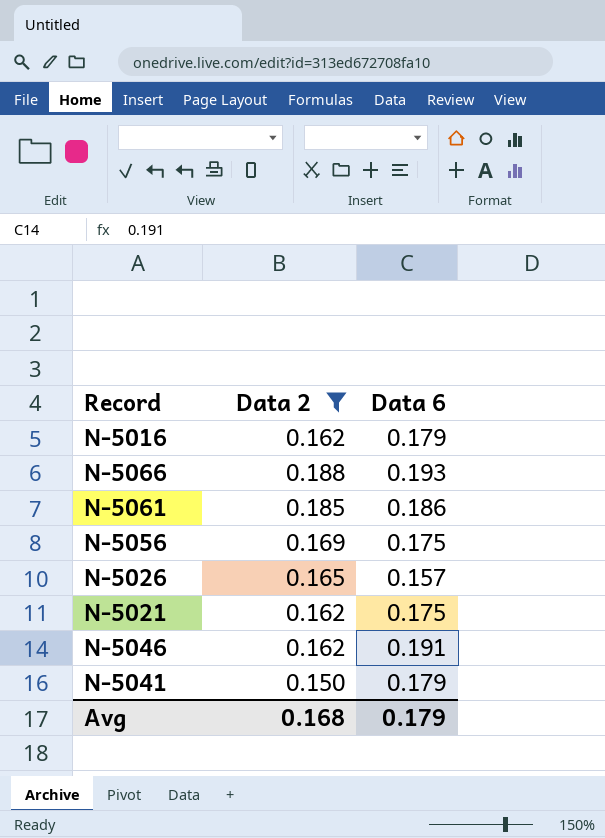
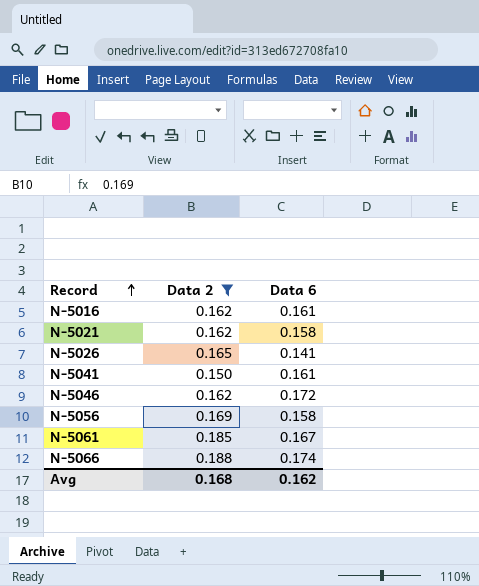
row order: none -> Record ascending
N-5016 | Data 6: 0.179 -> 0.161
N-5021 | Data 6: 0.175 -> 0.158
N-5026 | Data 6: 0.157 -> 0.141
N-5041 | Data 6: 0.179 -> 0.161
N-5046 | Data 6: 0.191 -> 0.172
N-5056 | Data 6: 0.175 -> 0.158
N-5061 | Data 6: 0.186 -> 0.167
N-5066 | Data 6: 0.193 -> 0.174
Avg | Data 6: 0.179 -> 0.162

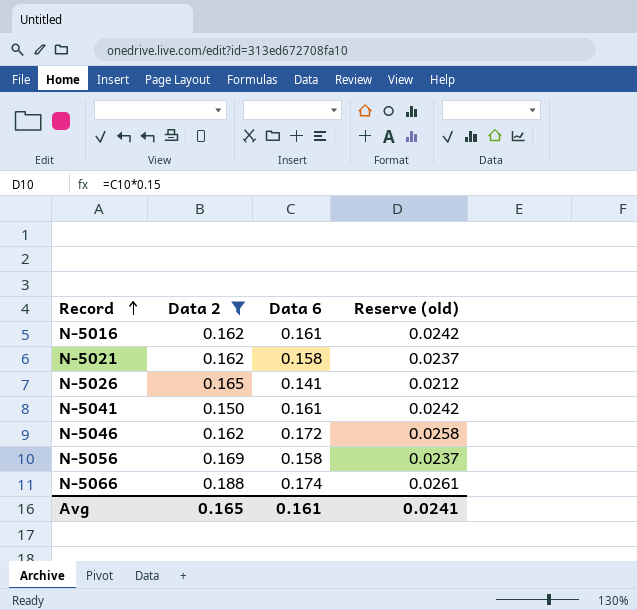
column Reserve (old) | formula: none -> [Data 6] * 0.15
row N-5061: 0.185 | 0.167 -> none
Avg | Data 2: 0.168 -> 0.165
Avg | Data 6: 0.162 -> 0.161

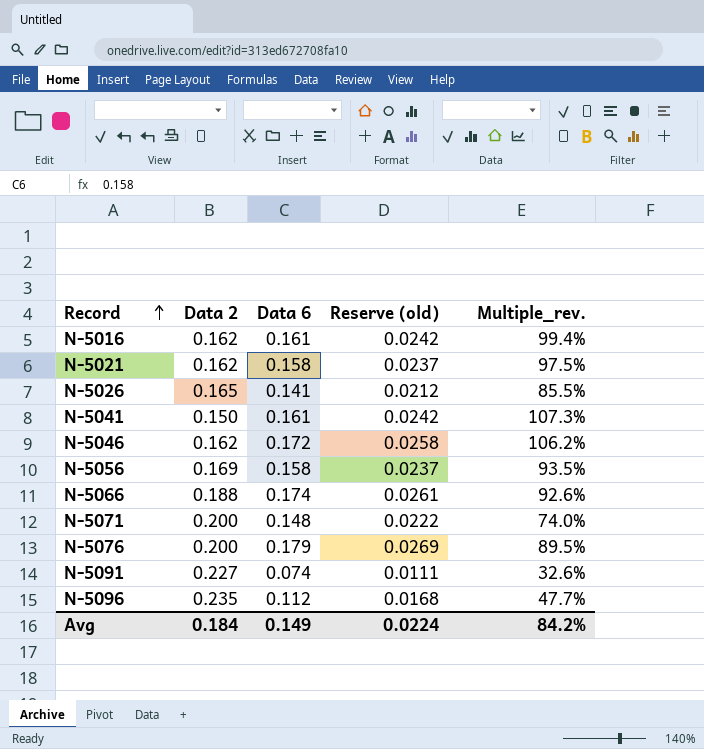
filter: Data 2 <= 0.188 -> none
column Multiple_rev. | formula: none -> [Data 6] / [Data 2]
Avg | Data 2: 0.165 -> 0.184
Avg | Data 6: 0.161 -> 0.149
Avg | Reserve (old): 0.0241 -> 0.0224

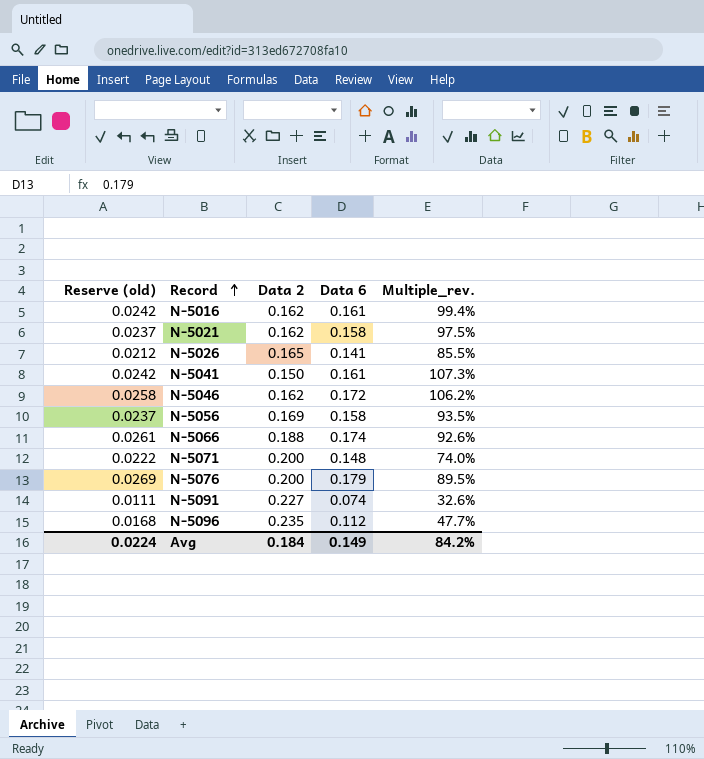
column Reserve (old) | position: 4 -> 1

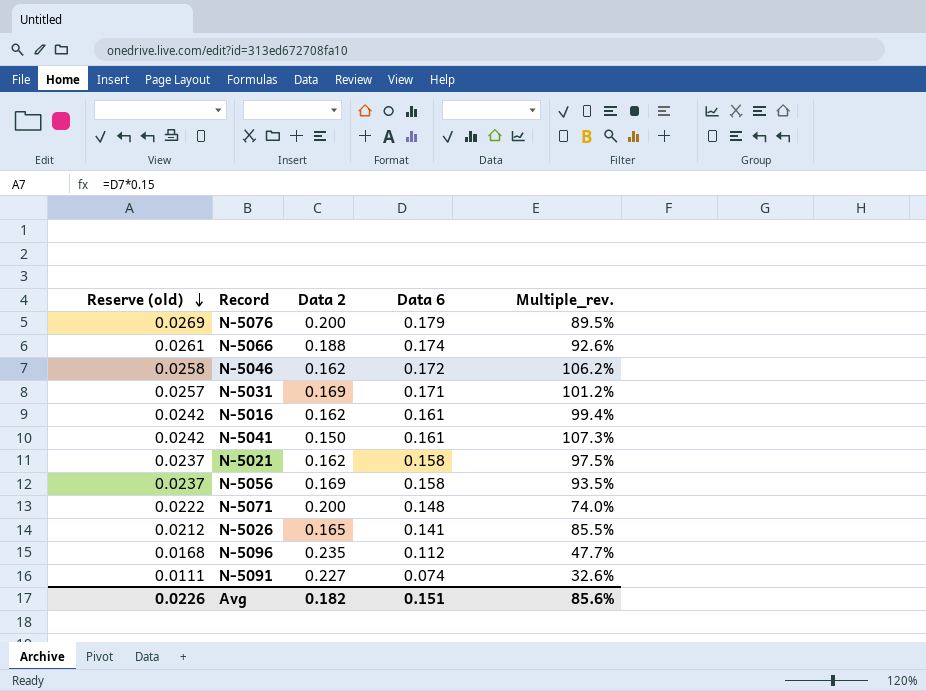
row order: Record ascending -> Reserve (old) descending
row N-5031: none -> 0.0257 | 0.169 | 0.171 | 101.2%
Avg | Reserve (old): 0.0224 -> 0.0226
Avg | Data 2: 0.184 -> 0.182
Avg | Data 6: 0.149 -> 0.151
Avg | Multiple_rev.: 84.2% -> 85.6%

